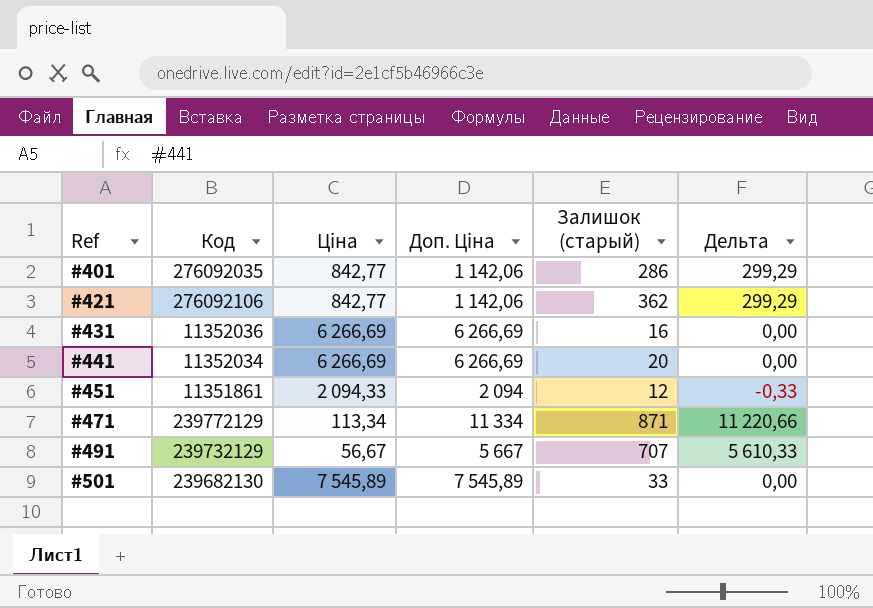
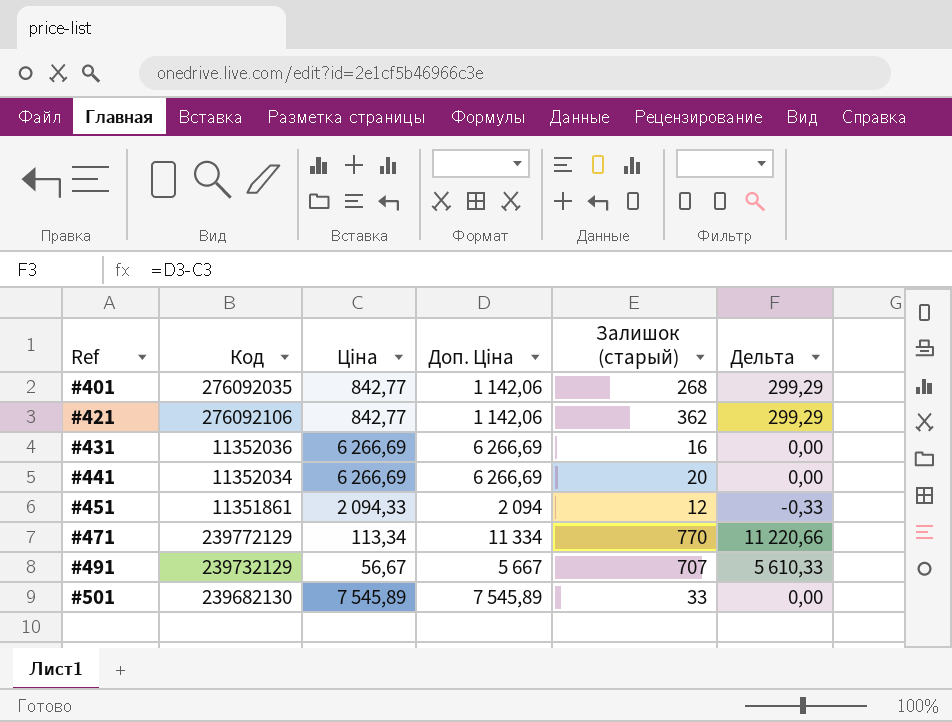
#401 | Залишок (старый): 286 -> 268
#471 | Залишок (старый): 871 -> 770

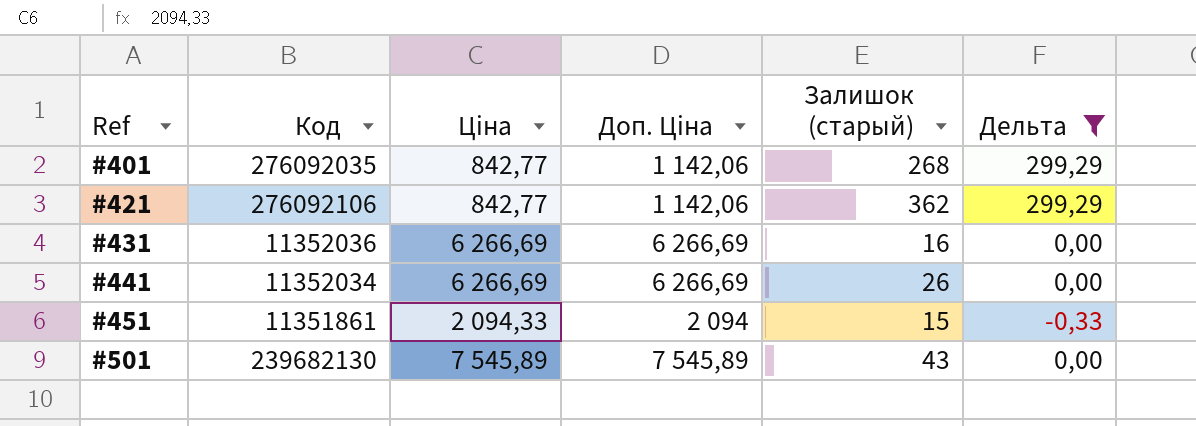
filter: none -> Дельта <= 299,29
#441 | Залишок (старый): 20 -> 26
#451 | Залишок (старый): 12 -> 15
#501 | Залишок (старый): 33 -> 43

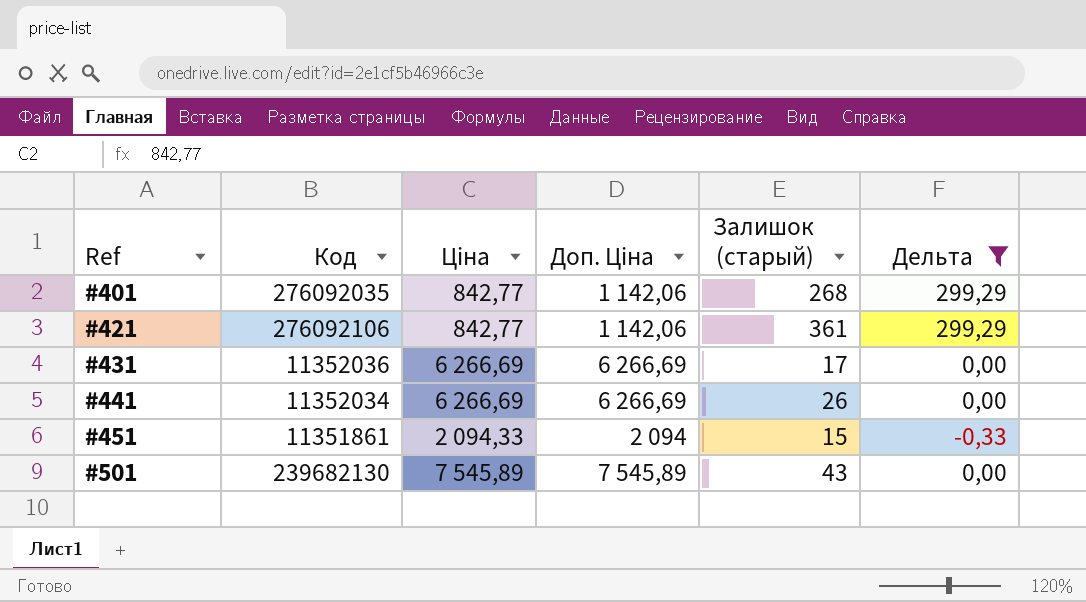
#421 | Залишок (старый): 362 -> 361
#431 | Залишок (старый): 16 -> 17

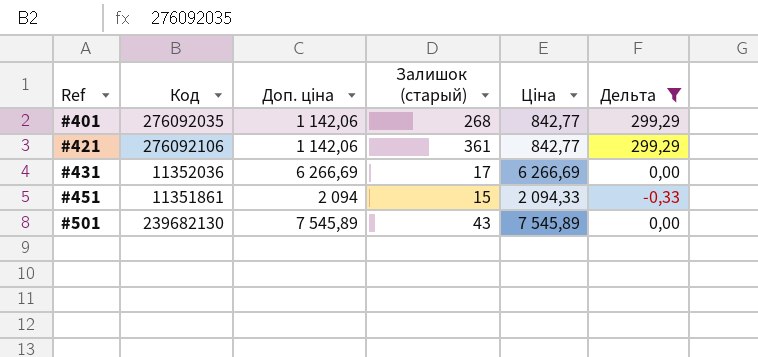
column name: Доп. Ціна -> Доп. ціна
column Ціна | position: 3 -> 5
row #441: 11352034 | 6 266,69 | 6 266,69 | 26 | 0,00 -> none

